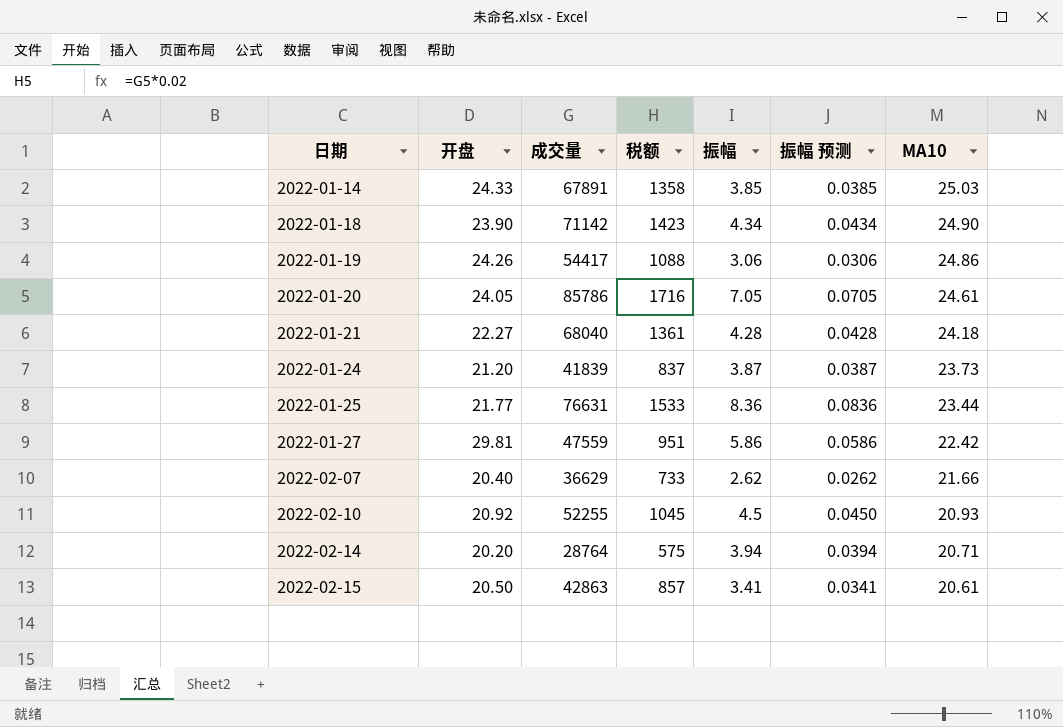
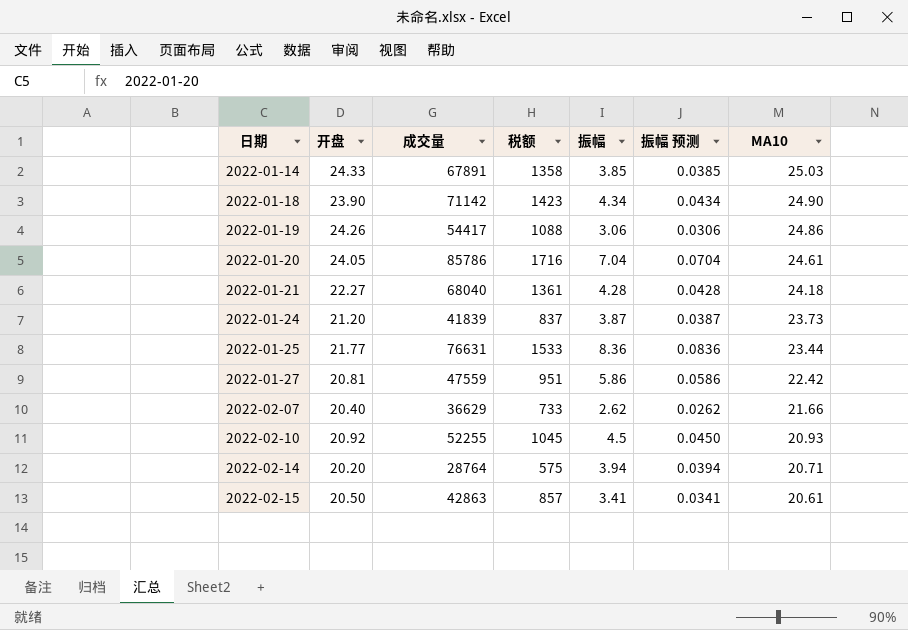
2022-01-20 | 振幅: 7.05 -> 7.04
2022-01-20 | 振幅 预测: 0.0705 -> 0.0704
2022-01-27 | 开盘: 29.81 -> 20.81

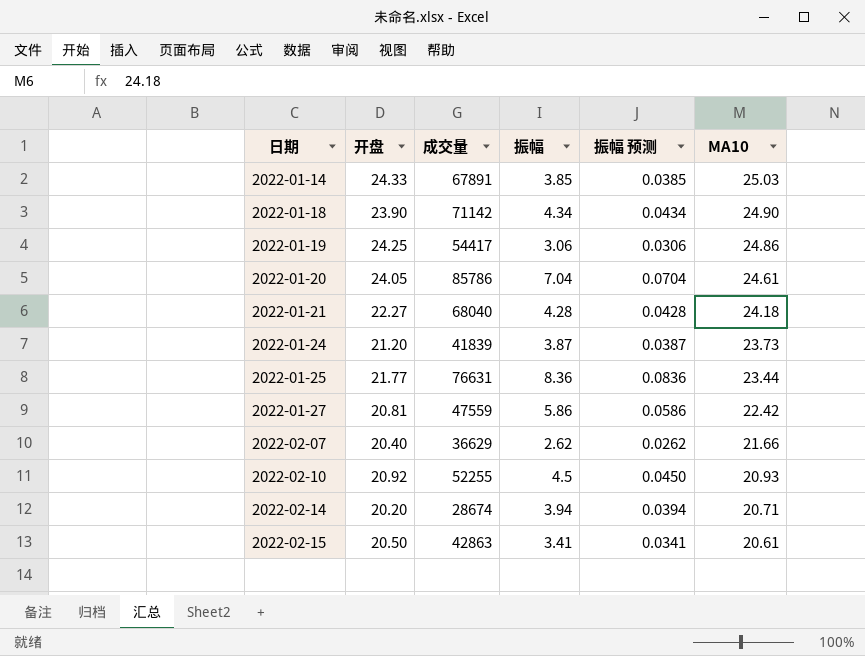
column 税额 | formula: [成交量] * 0.02 -> none
2022-01-19 | 开盘: 24.26 -> 24.25
2022-02-14 | 成交量: 28764 -> 28674

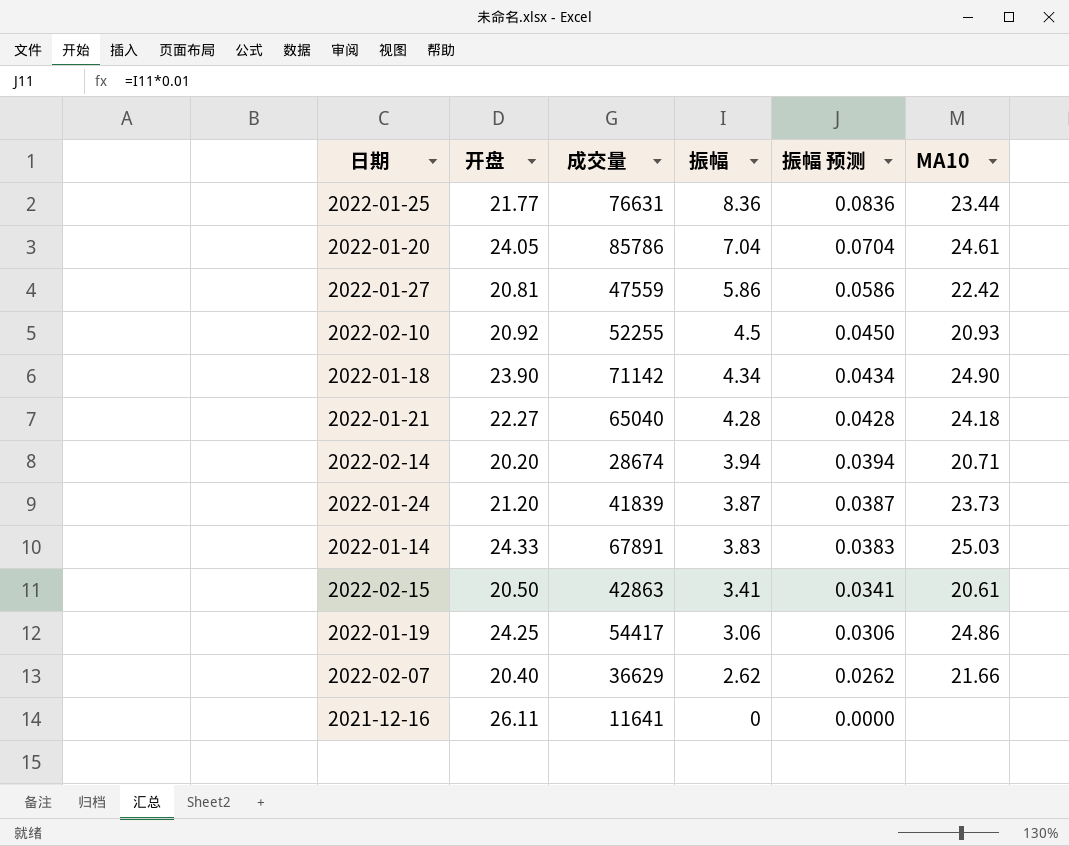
row order: 日期 ascending -> 振幅 descending
2022-01-21 | 成交量: 68040 -> 65040
2022-01-14 | 振幅: 3.85 -> 3.83
2022-01-14 | 振幅 预测: 0.0385 -> 0.0383
row 2021-12-16: none -> 26.11 | 11641 | 0 | 0.0000 | none

